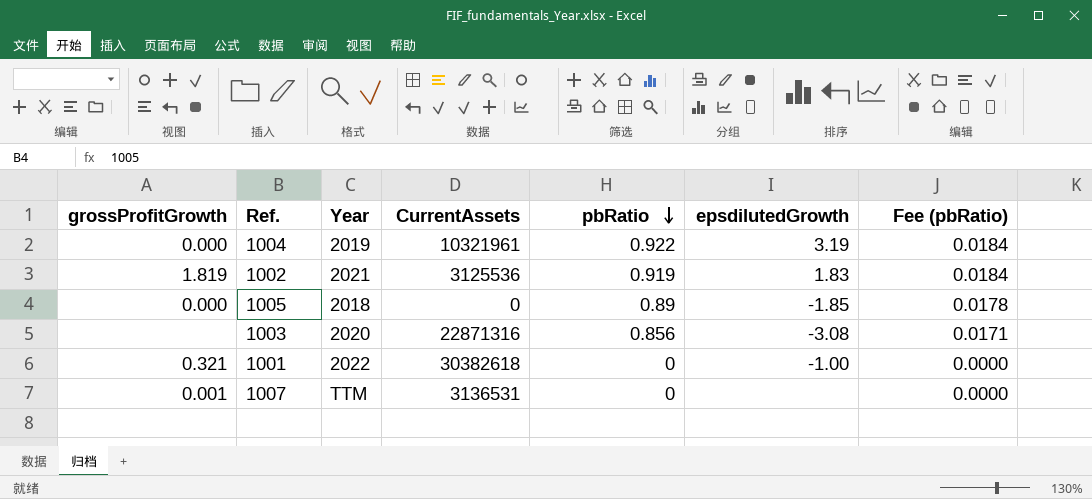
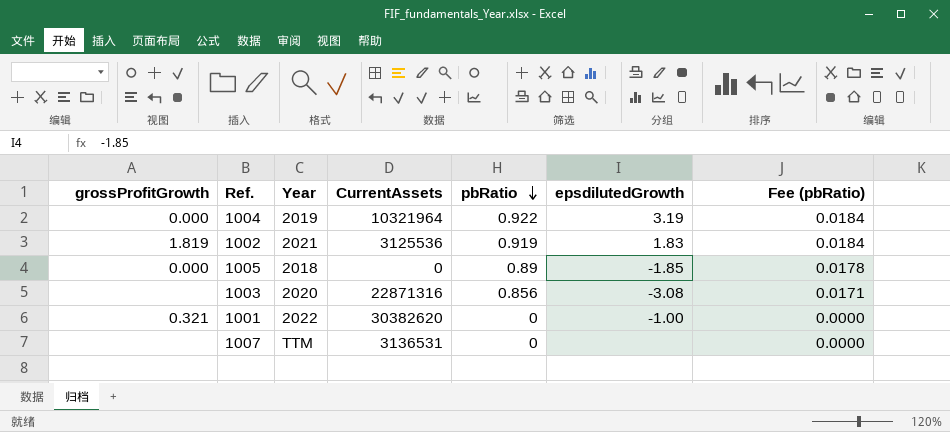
1004 | CurrentAssets: 10321961 -> 10321964
1001 | CurrentAssets: 30382618 -> 30382620
1007 | grossProfitGrowth: 0.001 -> none

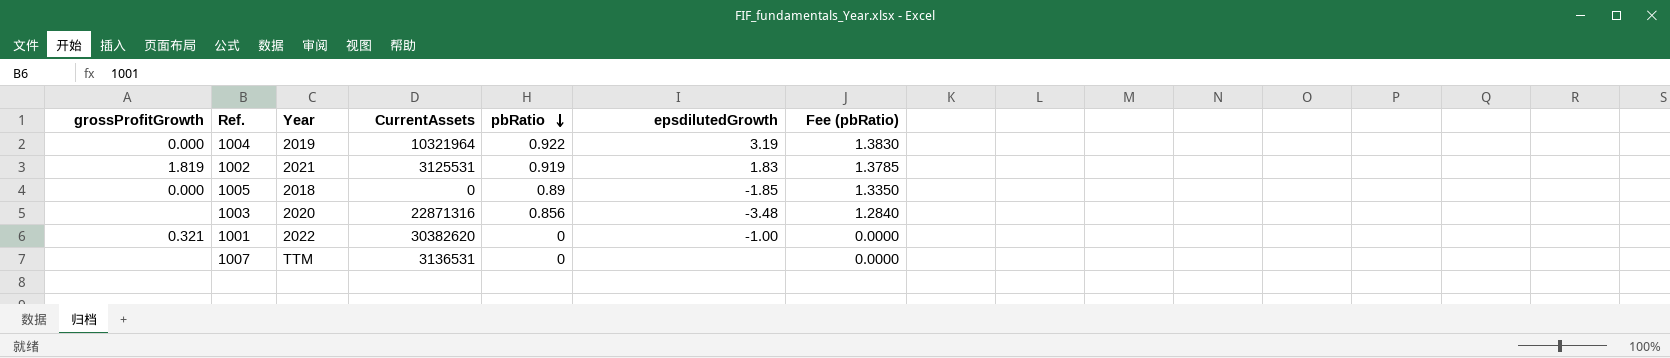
column Fee (pbRatio) | formula: [pbRatio] * 0.02 -> [pbRatio] * 1.5
1002 | CurrentAssets: 3125536 -> 3125531
1003 | epsdilutedGrowth: -3.08 -> -3.48

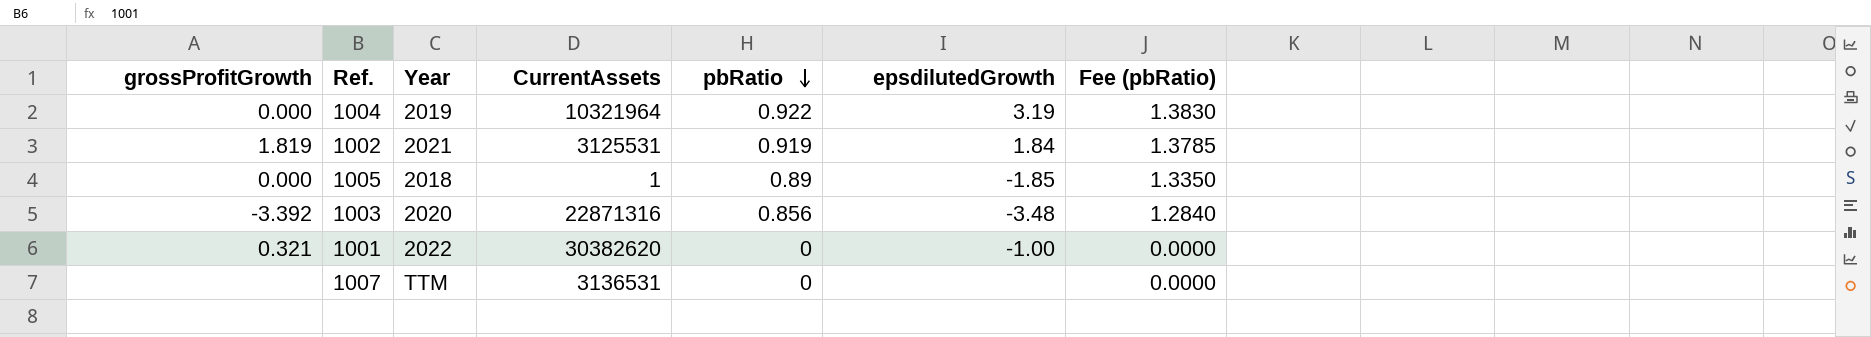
1002 | epsdilutedGrowth: 1.83 -> 1.84
1005 | CurrentAssets: 0 -> 1
1003 | grossProfitGrowth: none -> -3.392

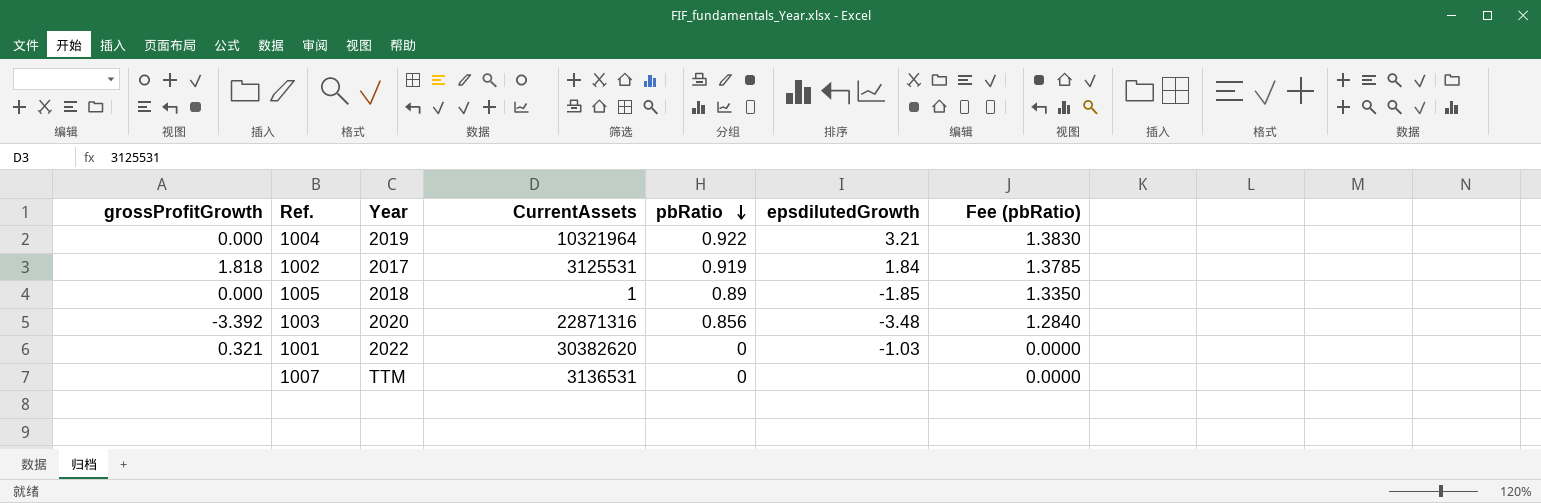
1004 | epsdilutedGrowth: 3.19 -> 3.21
1002 | grossProfitGrowth: 1.819 -> 1.818
1002 | Year: 2021 -> 2017
1001 | epsdilutedGrowth: -1.00 -> -1.03

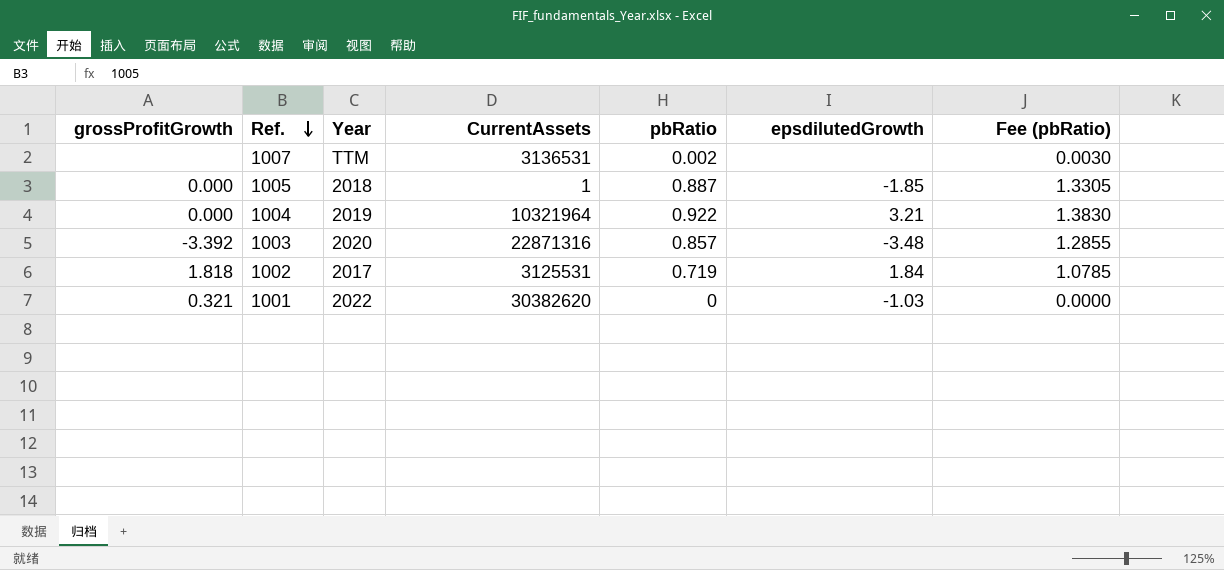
row order: pbRatio descending -> Ref. descending
1007 | pbRatio: 0 -> 0.002
1007 | Fee (pbRatio): 0.0000 -> 0.0030
1005 | pbRatio: 0.89 -> 0.887
1005 | Fee (pbRatio): 1.3350 -> 1.3305
1003 | pbRatio: 0.856 -> 0.857
1003 | Fee (pbRatio): 1.2840 -> 1.2855
1002 | pbRatio: 0.919 -> 0.719
1002 | Fee (pbRatio): 1.3785 -> 1.0785

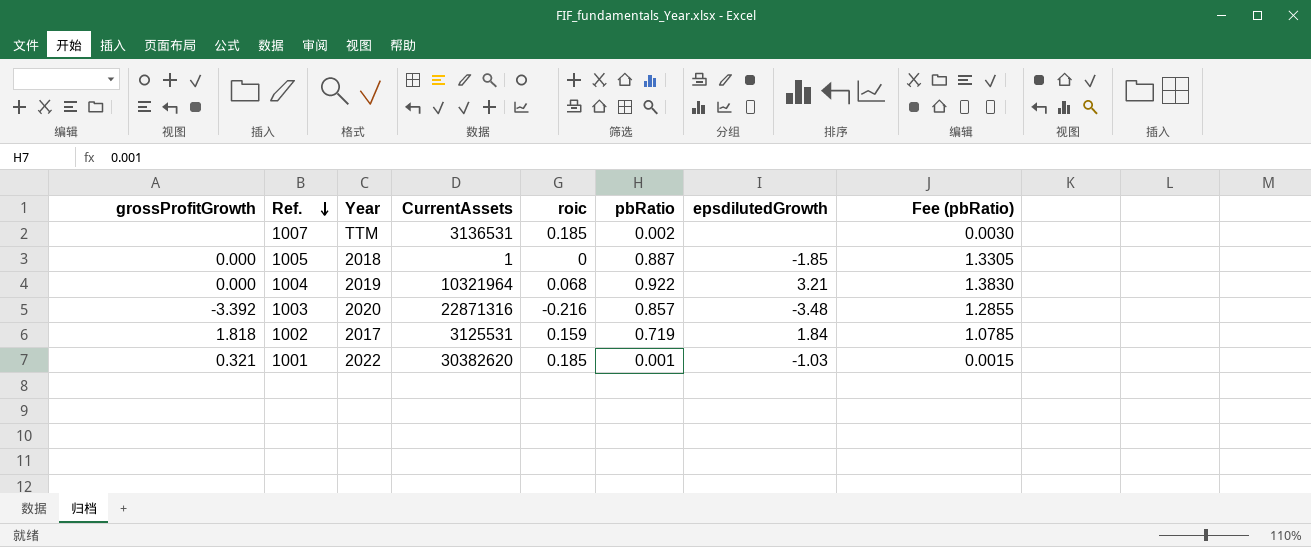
column roic | position: none -> 5
1001 | pbRatio: 0 -> 0.001
1001 | Fee (pbRatio): 0.0000 -> 0.0015

